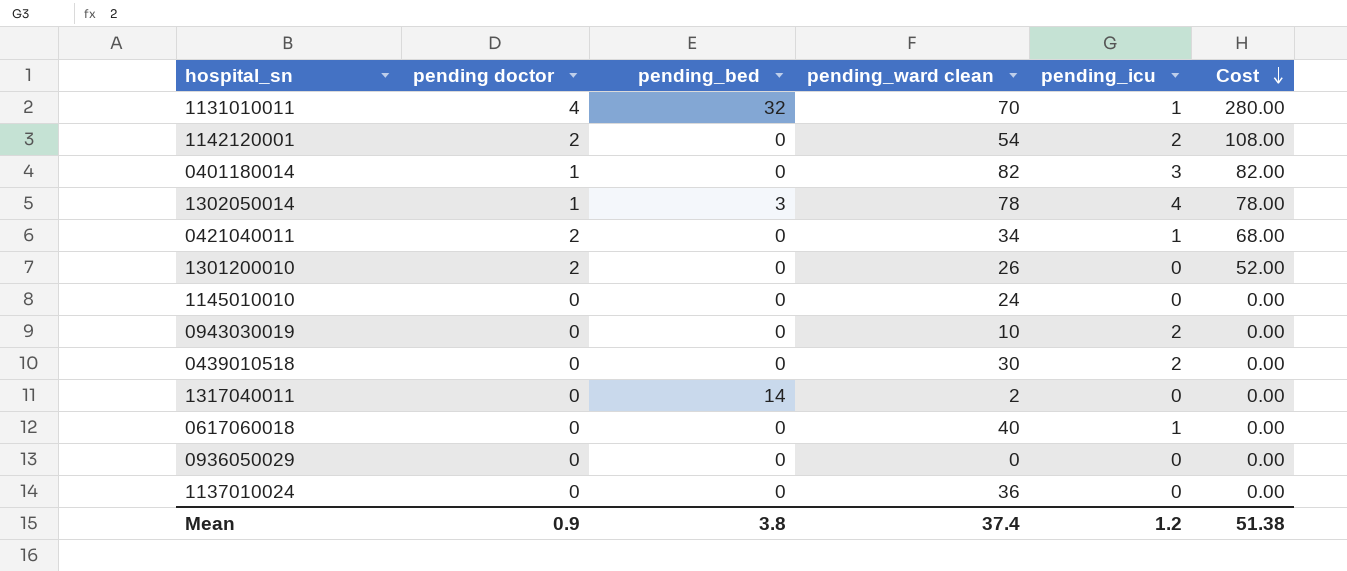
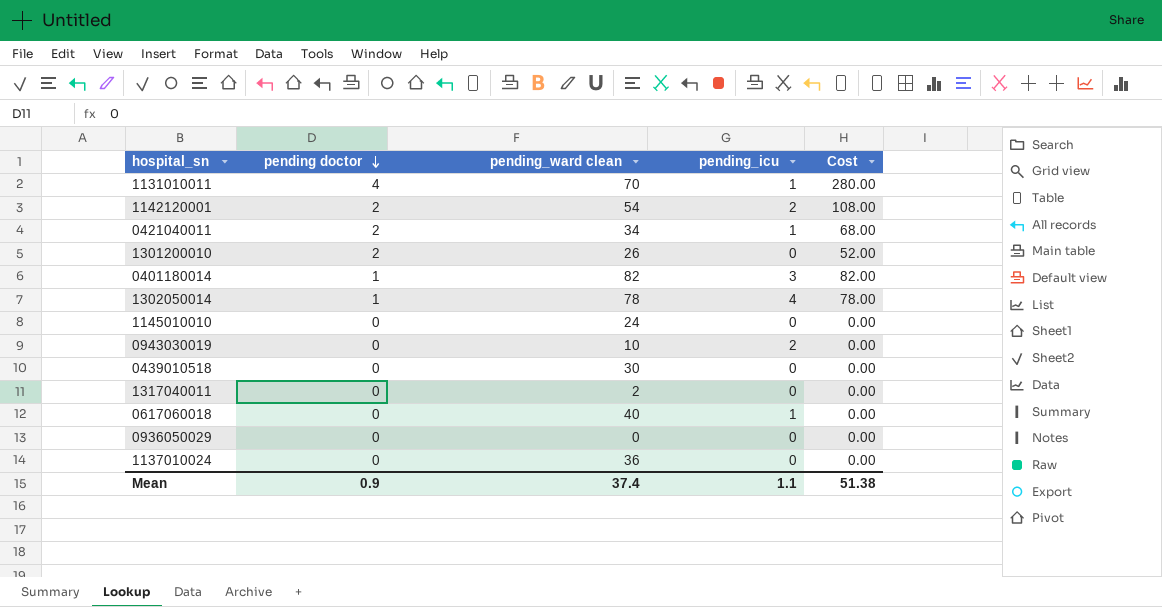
row order: Cost descending -> pending doctor descending
column pending_bed | position: 3 -> none
0439010518 | pending_icu: 2 -> 0
Mean | pending_icu: 1.2 -> 1.1

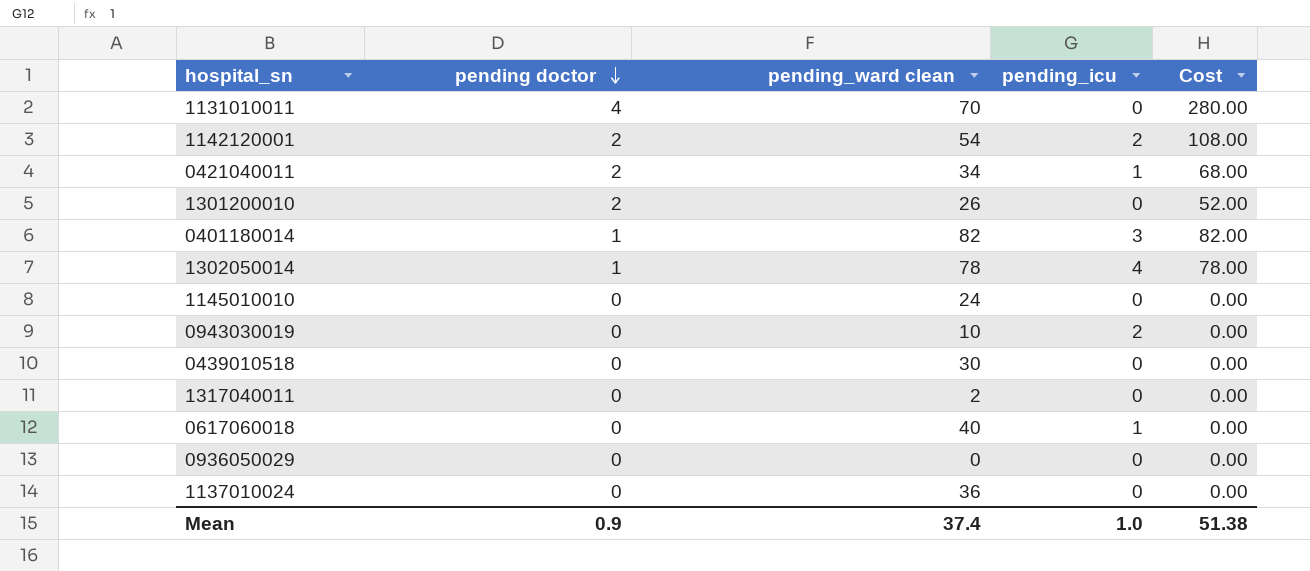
1131010011 | pending_icu: 1 -> 0
Mean | pending_icu: 1.1 -> 1.0

